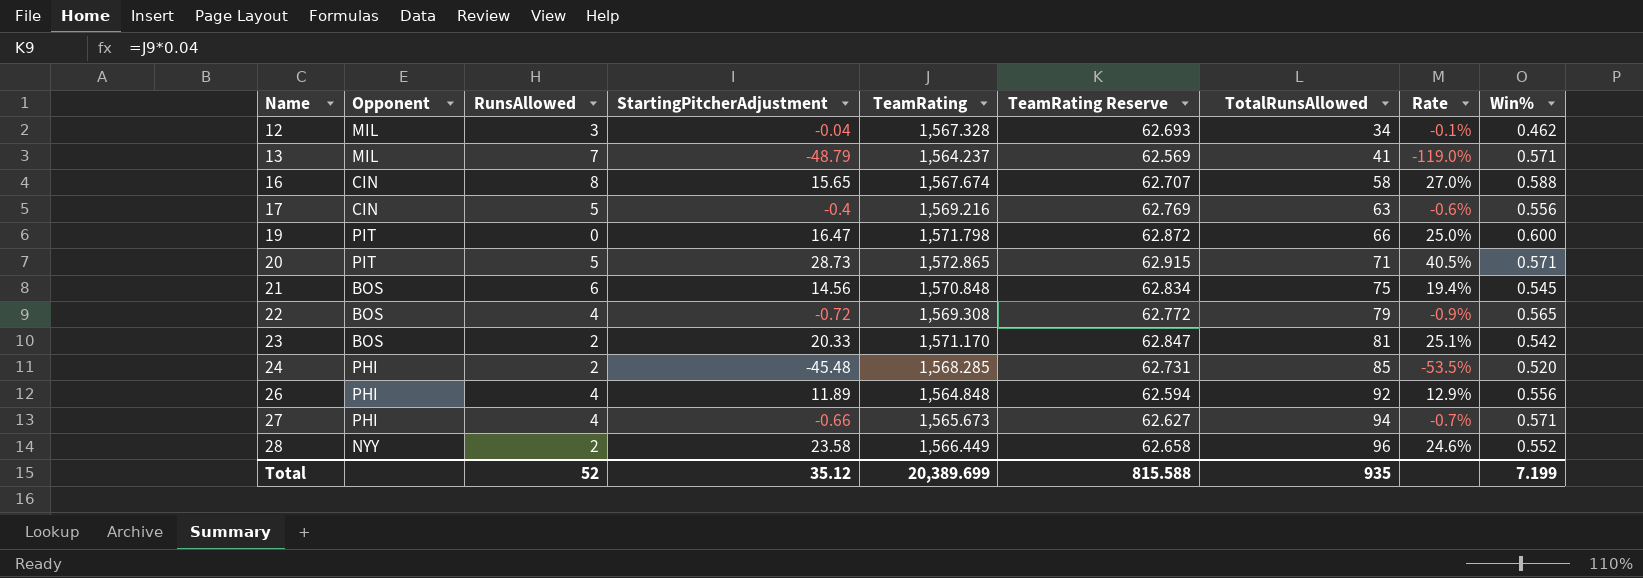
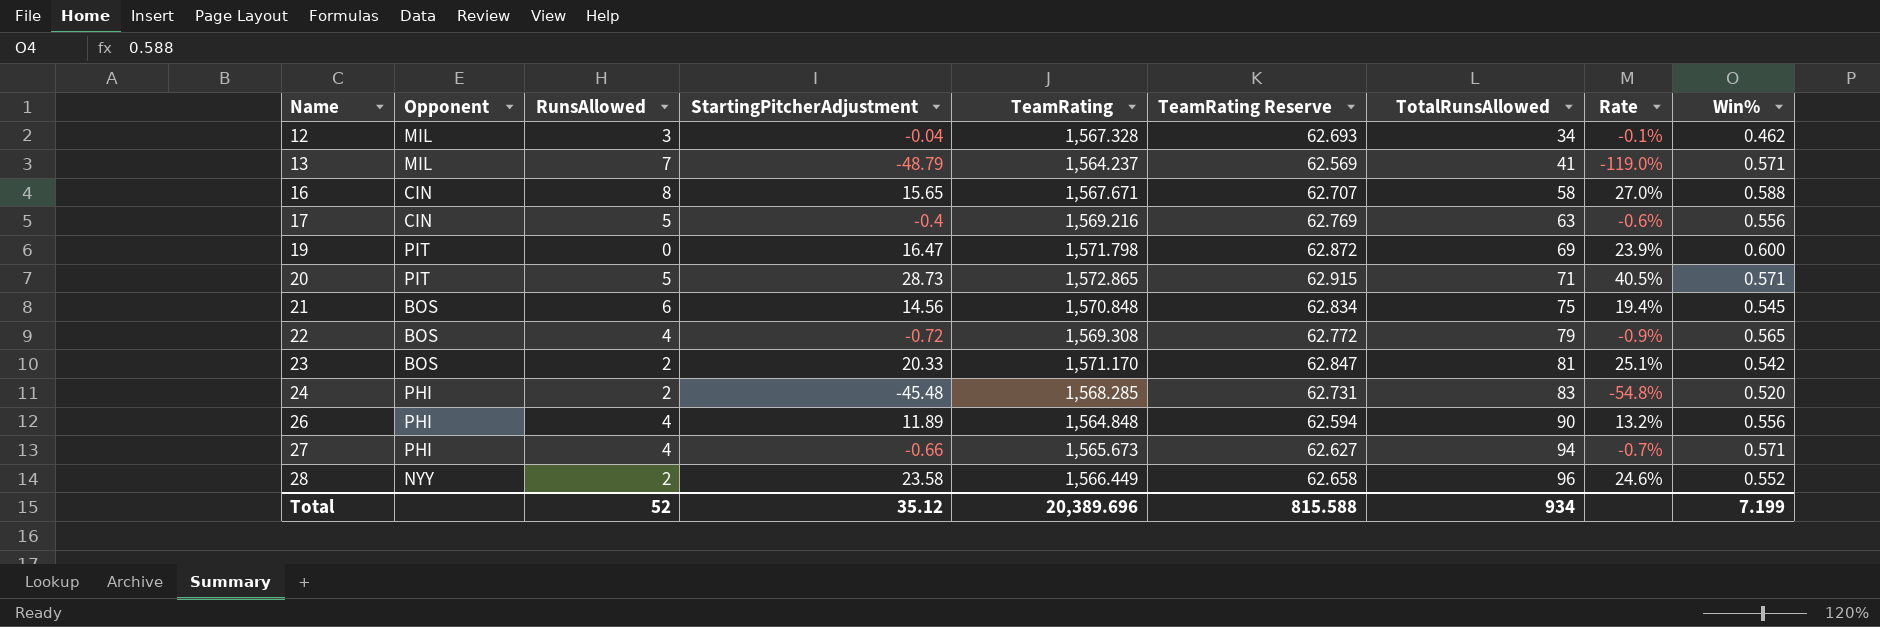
16 | TeamRating: 1,567.674 -> 1,567.671
19 | TotalRunsAllowed: 66 -> 69
19 | Rate: 25.0% -> 23.9%
24 | TotalRunsAllowed: 85 -> 83
24 | Rate: -53.5% -> -54.8%
26 | TotalRunsAllowed: 92 -> 90
26 | Rate: 12.9% -> 13.2%
Total | TeamRating: 20,389.699 -> 20,389.696
Total | TotalRunsAllowed: 935 -> 934

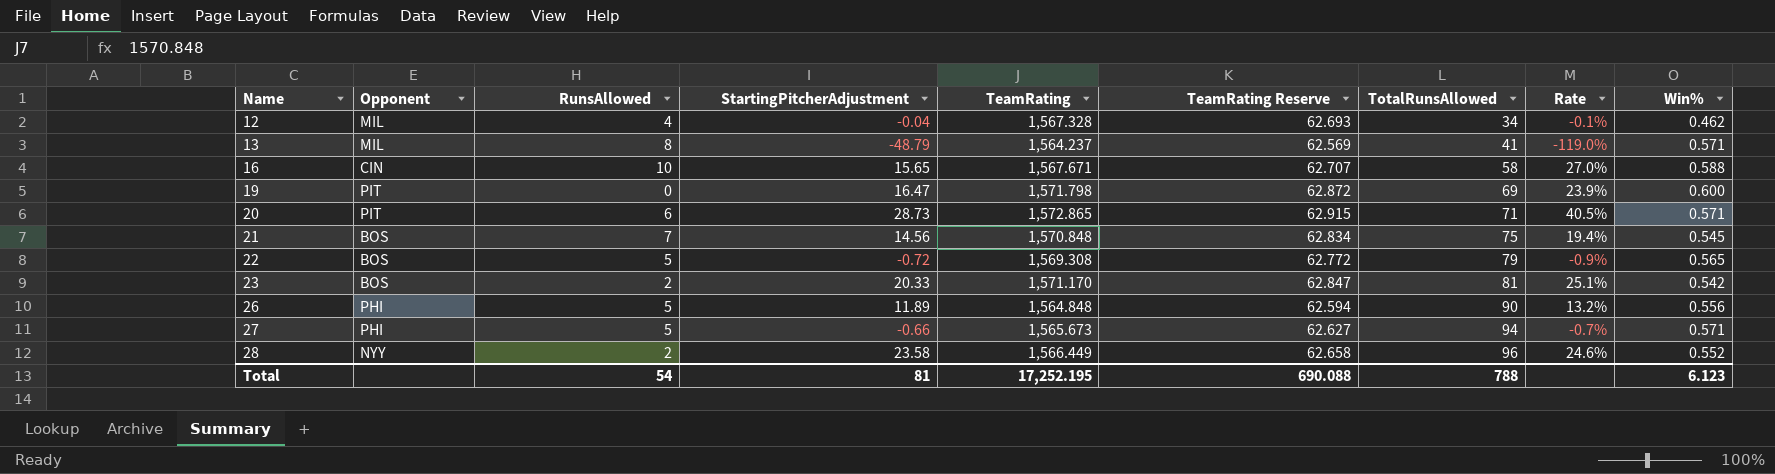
row 17: CIN | 5 | -0.4 | 1,569.216 | 62.769 | 63 | -0.6% | 0.556 -> none
row 24: PHI | 2 | -45.48 | 1,568.285 | 62.731 | 83 | -54.8% | 0.520 -> none
12 | RunsAllowed: 3 -> 4
13 | RunsAllowed: 7 -> 8
16 | RunsAllowed: 8 -> 10
20 | RunsAllowed: 5 -> 6
21 | RunsAllowed: 6 -> 7
22 | RunsAllowed: 4 -> 5
26 | RunsAllowed: 4 -> 5
27 | RunsAllowed: 4 -> 5
Total | RunsAllowed: 52 -> 54
Total | StartingPitcherAdjustment: 35.12 -> 81
Total | TeamRating: 20,389.696 -> 17,252.195
Total | TeamRating Reserve: 815.588 -> 690.088
Total | TotalRunsAllowed: 934 -> 788
Total | Win%: 7.199 -> 6.123

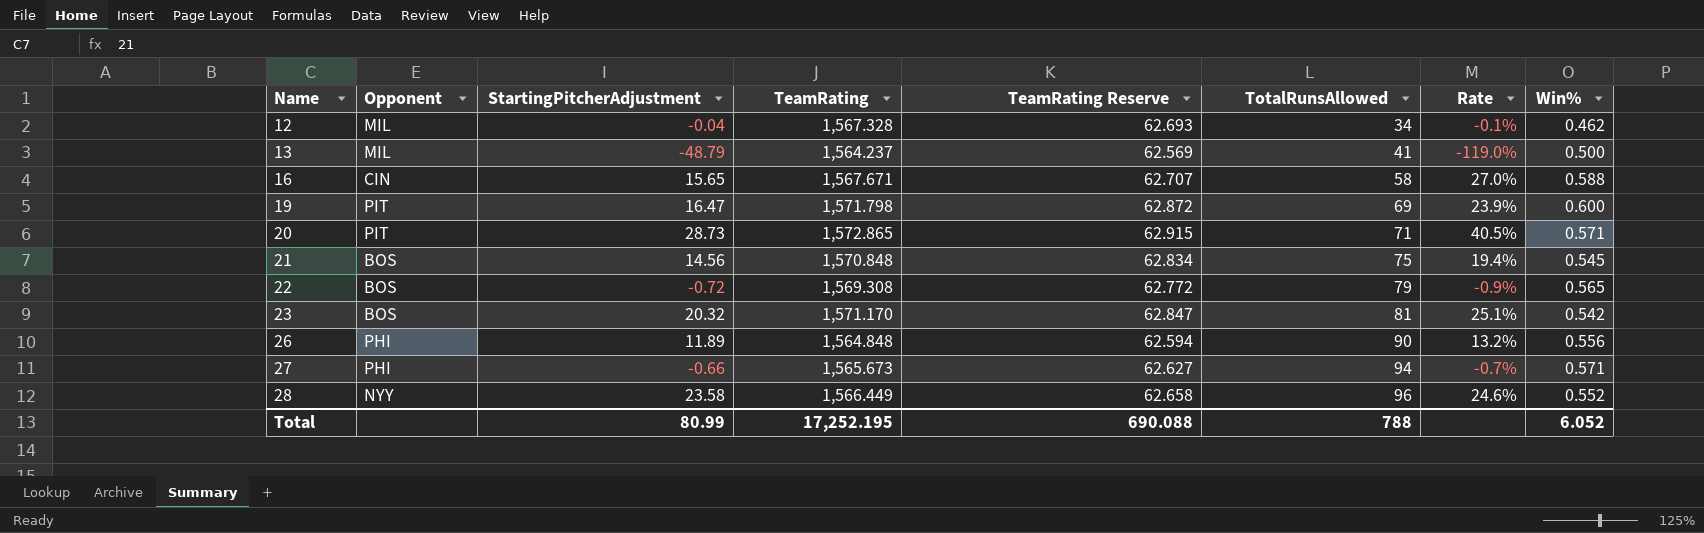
column RunsAllowed | position: 3 -> none
13 | Win%: 0.571 -> 0.500
23 | StartingPitcherAdjustment: 20.33 -> 20.32
Total | StartingPitcherAdjustment: 81 -> 80.99
Total | Win%: 6.123 -> 6.052

